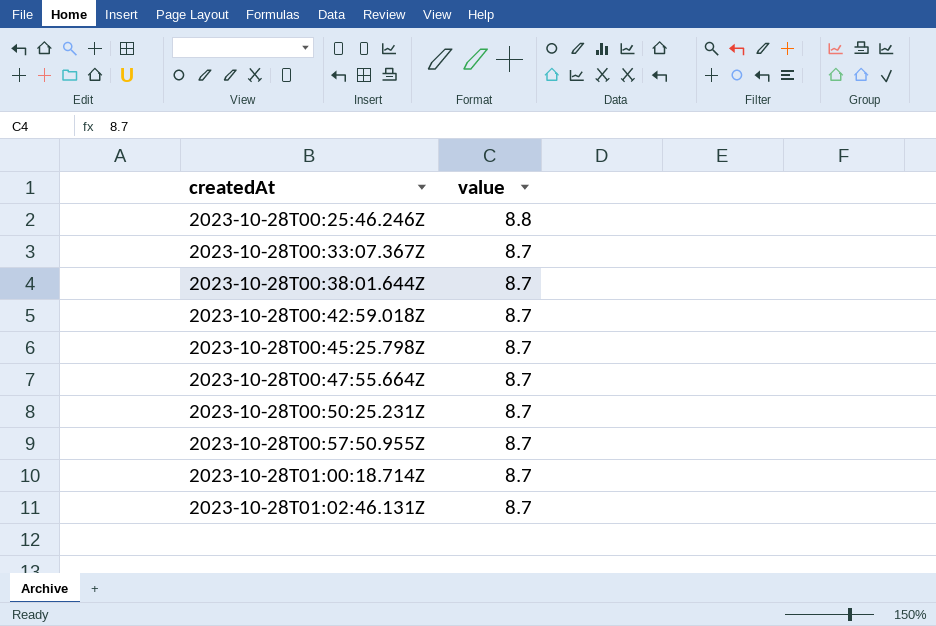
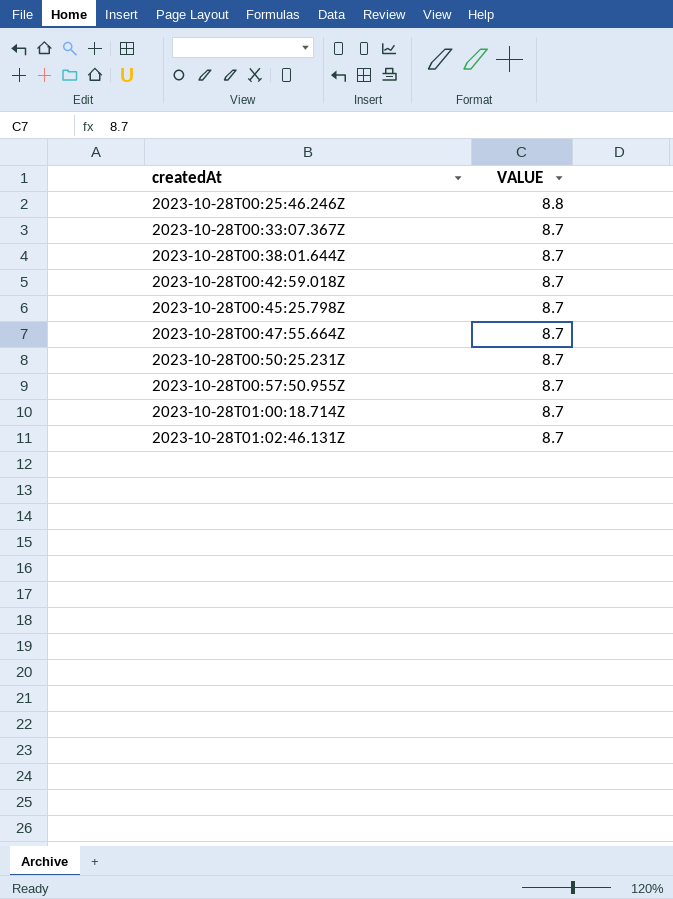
column name: value -> VALUE

